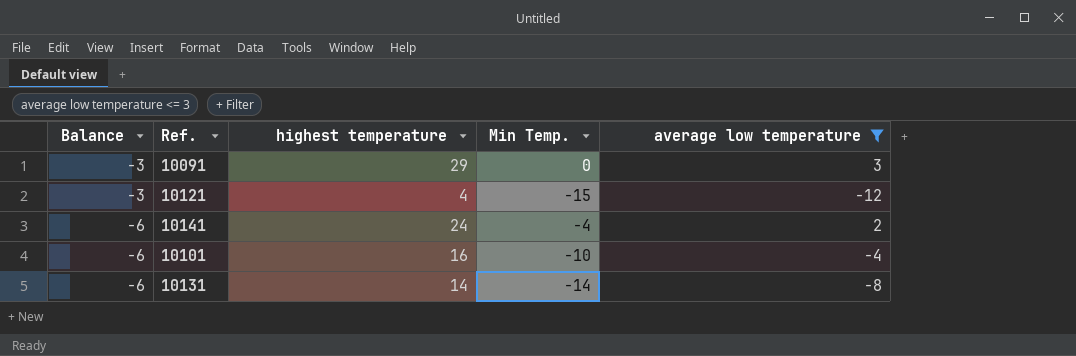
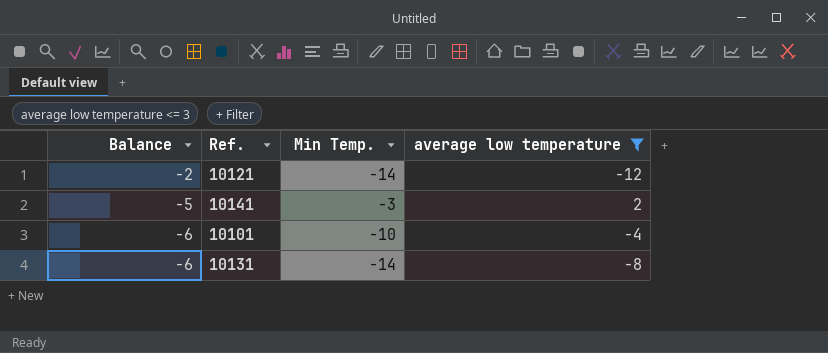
column highest temperature | position: 3 -> none
row 10091: -3 | 29 | 0 | 3 -> none
10121 | Balance: -3 -> -2
10121 | Min Temp.: -15 -> -14
10141 | Balance: -6 -> -5
10141 | Min Temp.: -4 -> -3

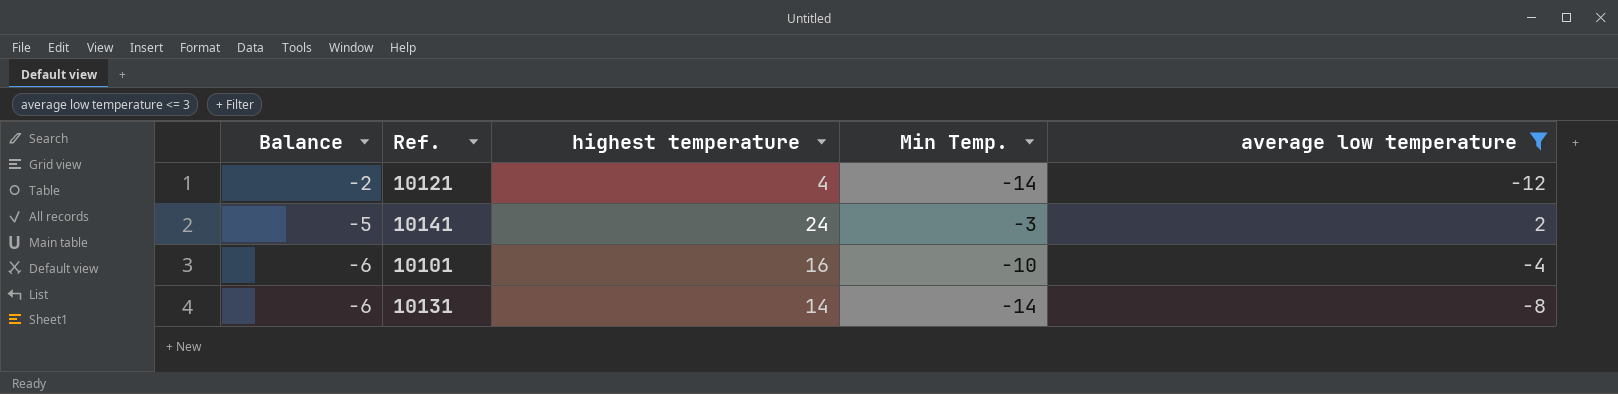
column highest temperature | position: none -> 3

